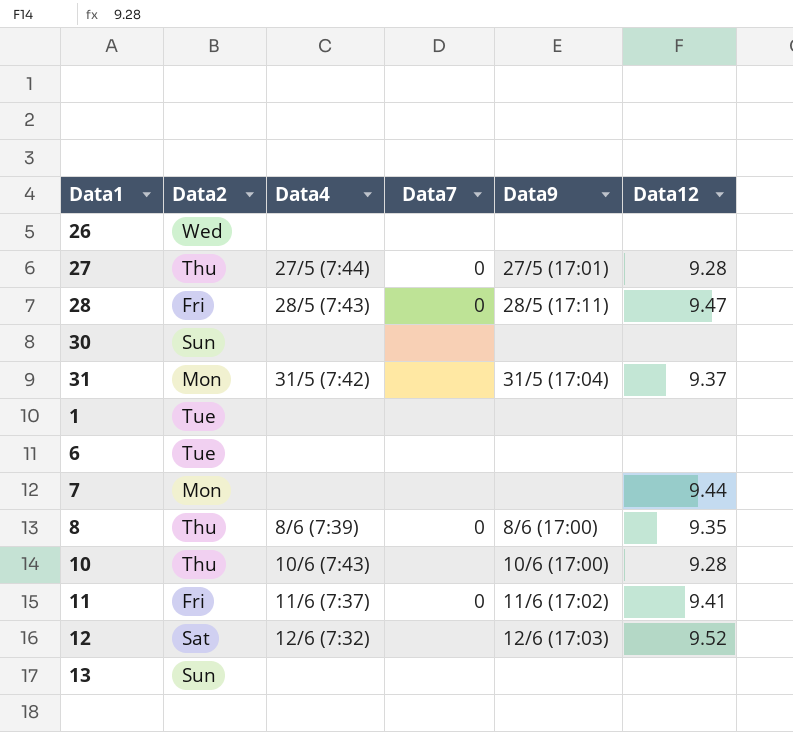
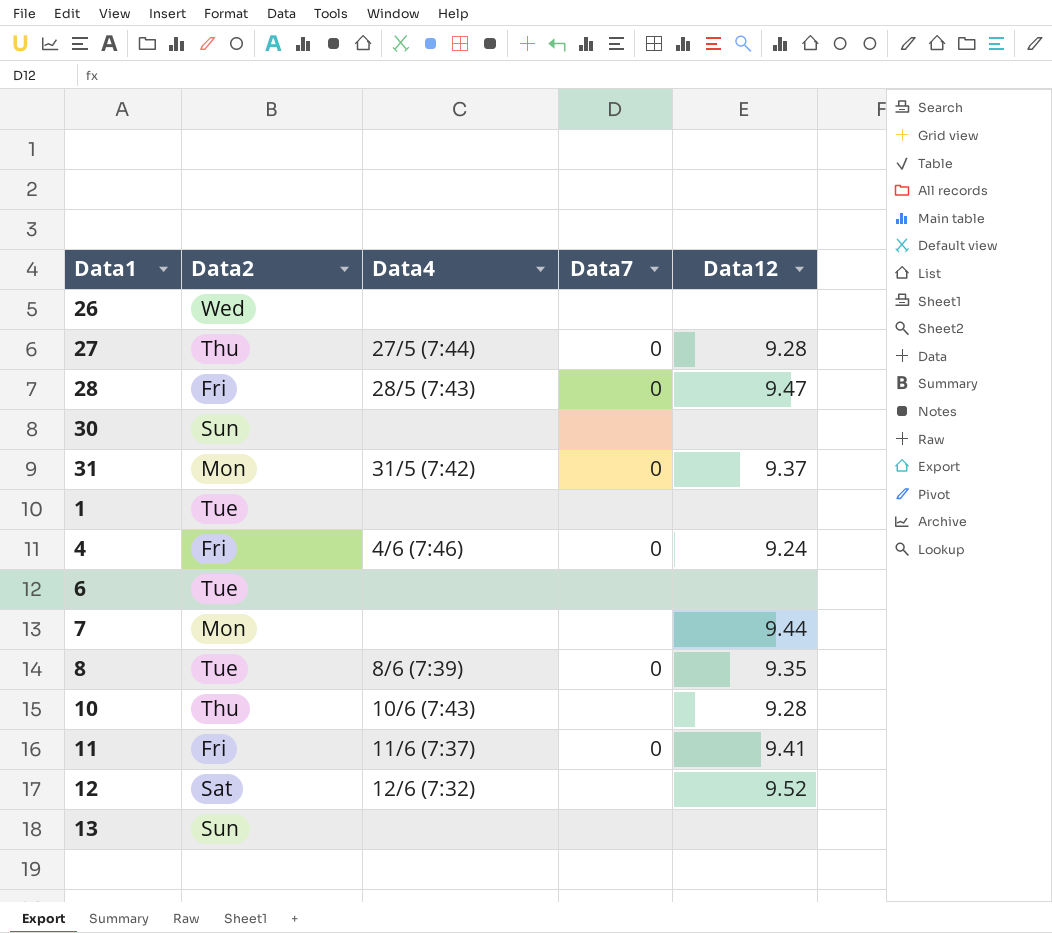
column Data9 | position: 5 -> none
31 | Data7: none -> 0
row 4: none -> Fri | 4/6 (7:46) | 0 | 9.24
8 | Data2: Thu -> Tue

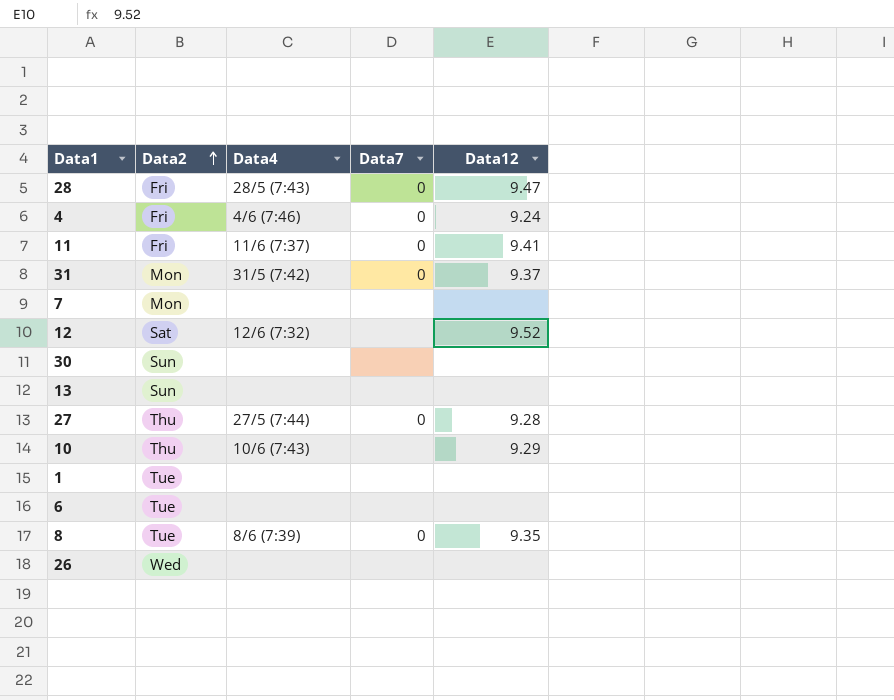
row order: none -> Data2 ascending
7 | Data12: 9.44 -> none
10 | Data12: 9.28 -> 9.29

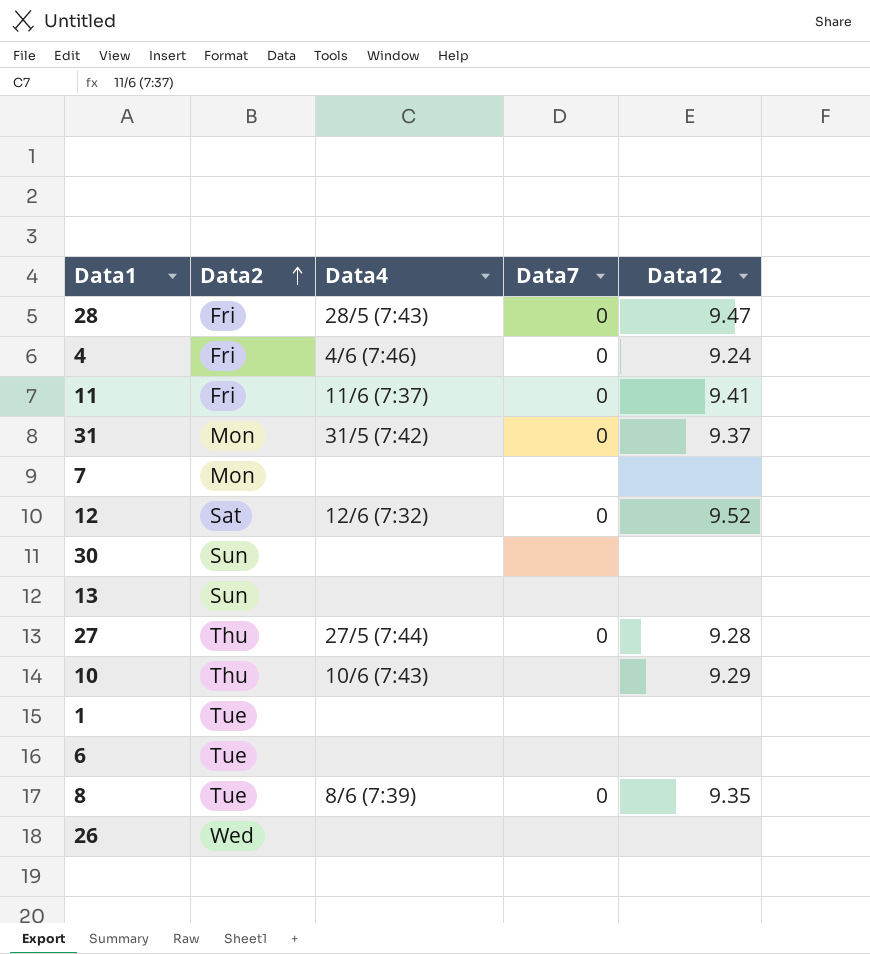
12 | Data7: none -> 0

